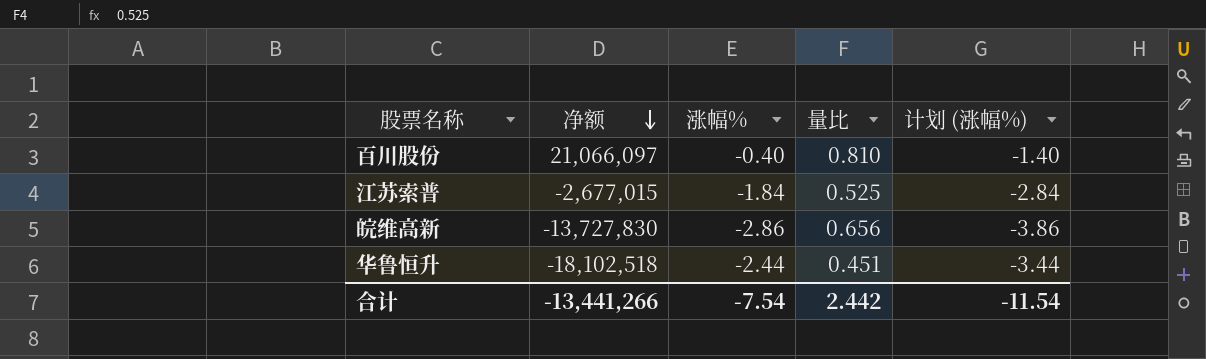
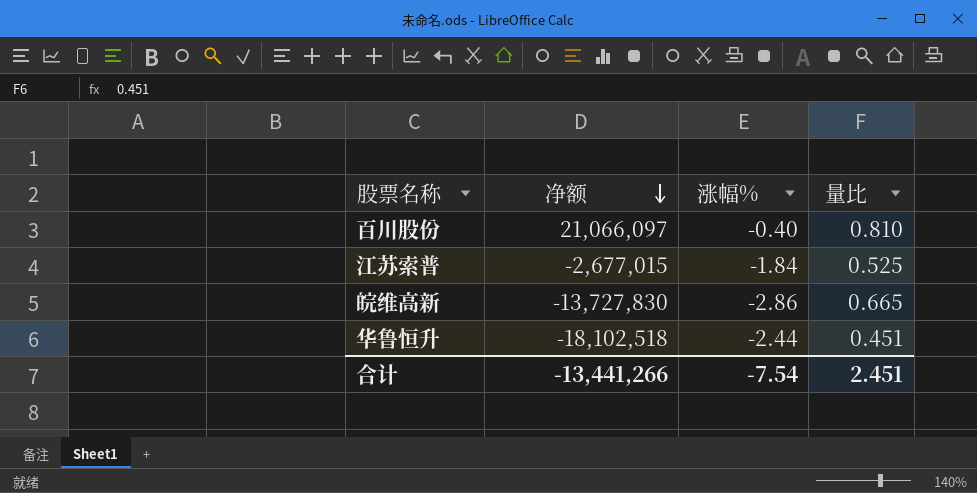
column 计划 (涨幅%) | formula: [涨幅%] - 1 -> none
皖维高新 | 量比: 0.656 -> 0.665
合计 | 量比: 2.442 -> 2.451

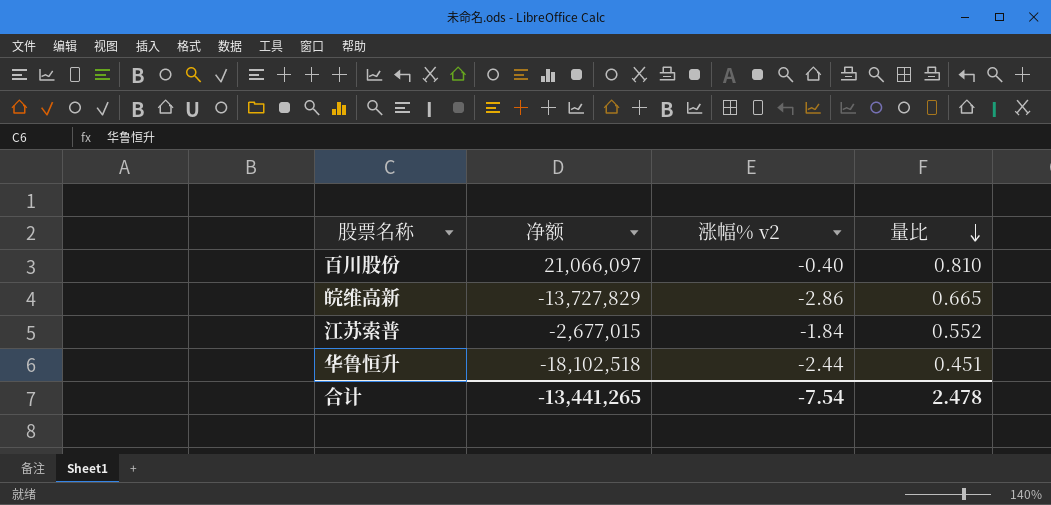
row order: 净额 descending -> 量比 descending
column name: 涨幅% -> 涨幅% v2
皖维高新 | 净额: -13,727,830 -> -13,727,829
江苏索普 | 量比: 0.525 -> 0.552
合计 | 净额: -13,441,266 -> -13,441,265
合计 | 量比: 2.451 -> 2.478

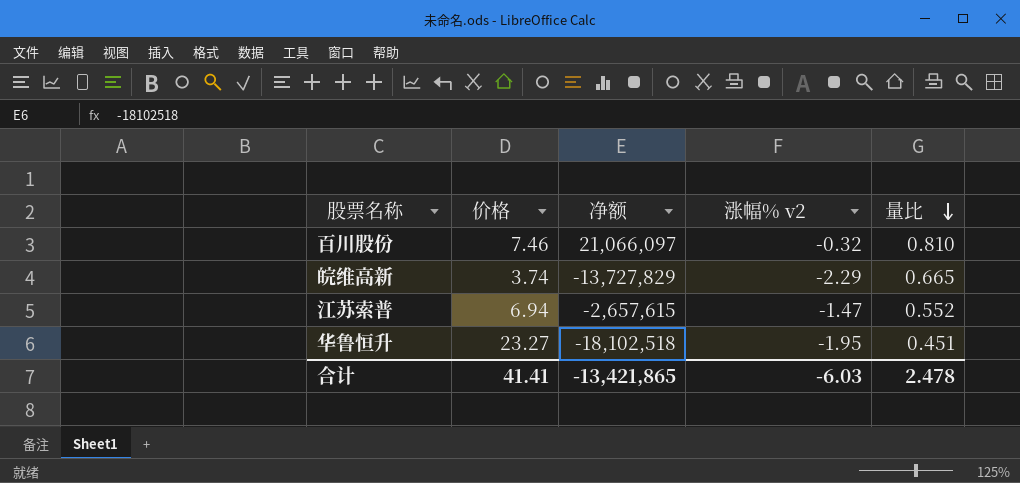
column 价格 | position: none -> 2
百川股份 | 涨幅% v2: -0.40 -> -0.32
皖维高新 | 涨幅% v2: -2.86 -> -2.29
江苏索普 | 净额: -2,677,015 -> -2,657,615
江苏索普 | 涨幅% v2: -1.84 -> -1.47
华鲁恒升 | 涨幅% v2: -2.44 -> -1.95
合计 | 净额: -13,441,265 -> -13,421,865
合计 | 涨幅% v2: -7.54 -> -6.03

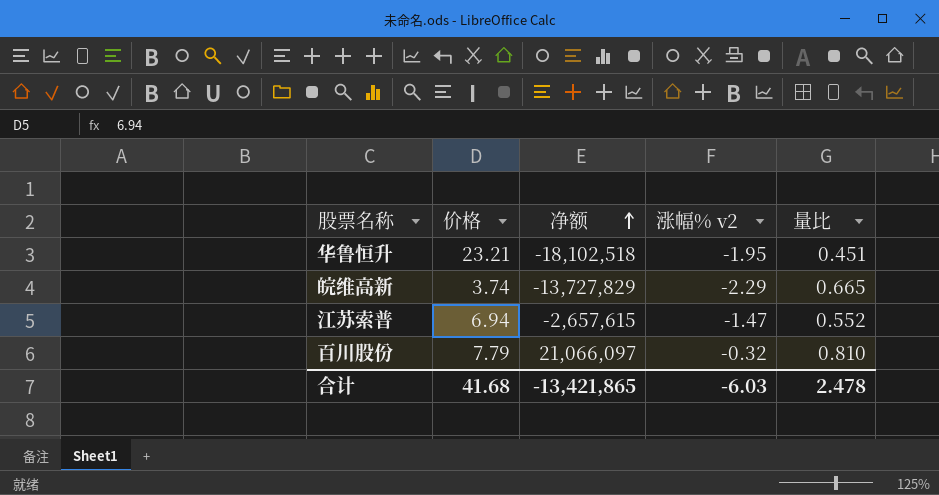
row order: 量比 descending -> 净额 ascending
华鲁恒升 | 价格: 23.27 -> 23.21
百川股份 | 价格: 7.46 -> 7.79
合计 | 价格: 41.41 -> 41.68

